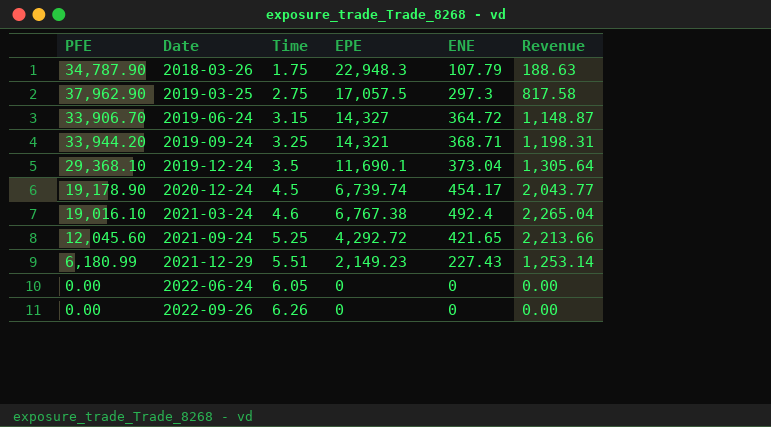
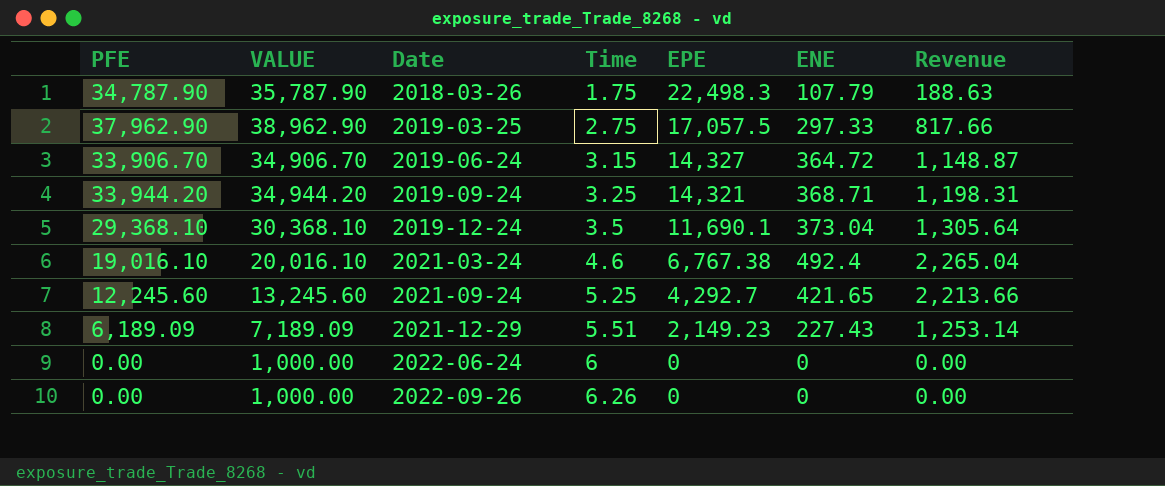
column VALUE | formula: none -> [PFE] + 1000
row 2020-12-24: 19,178.90 | 4.5 | 6,739.74 | 454.17 | 2,043.77 -> none
2018-03-26 | EPE: 22,948.3 -> 22,498.3
2019-03-25 | ENE: 297.3 -> 297.33
2019-03-25 | Revenue: 817.58 -> 817.66
2021-09-24 | PFE: 12,045.60 -> 12,245.60
2021-09-24 | EPE: 4,292.72 -> 4,292.7
2021-12-29 | PFE: 6,180.99 -> 6,189.09
2022-06-24 | Time: 6.05 -> 6

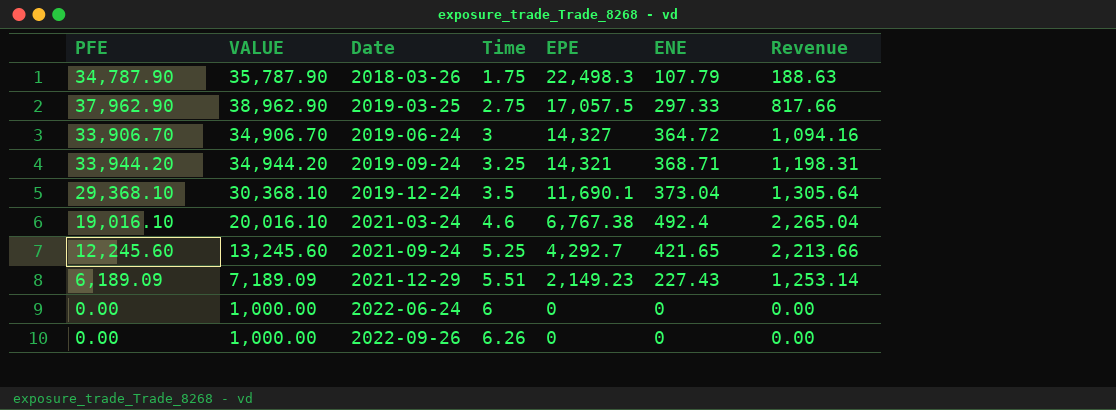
2019-06-24 | Time: 3.15 -> 3
2019-06-24 | Revenue: 1,148.87 -> 1,094.16

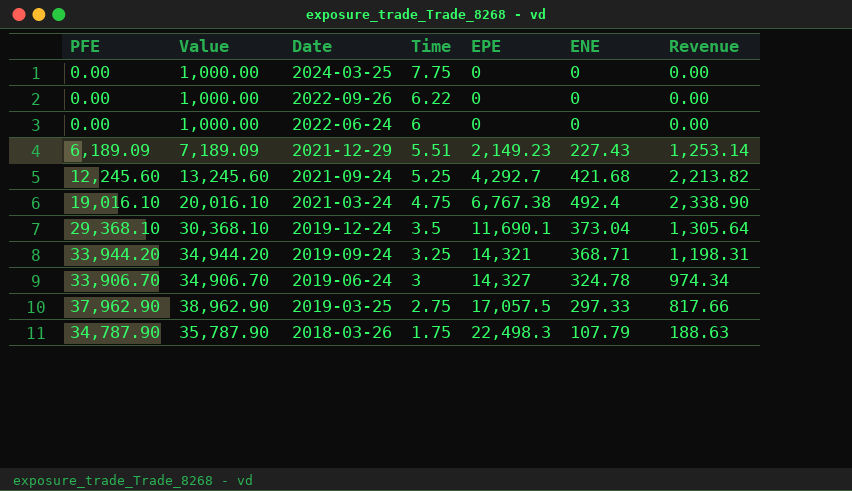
row order: Date ascending -> Date descending
column name: VALUE -> Value
row 2024-03-25: none -> 0.00 | 1,000.00 | 7.75 | 0 | 0 | 0.00
2022-09-26 | Time: 6.26 -> 6.22
2021-09-24 | ENE: 421.65 -> 421.68
2021-09-24 | Revenue: 2,213.66 -> 2,213.82
2021-03-24 | Time: 4.6 -> 4.75
2021-03-24 | Revenue: 2,265.04 -> 2,338.90
2019-06-24 | ENE: 364.72 -> 324.78
2019-06-24 | Revenue: 1,094.16 -> 974.34

